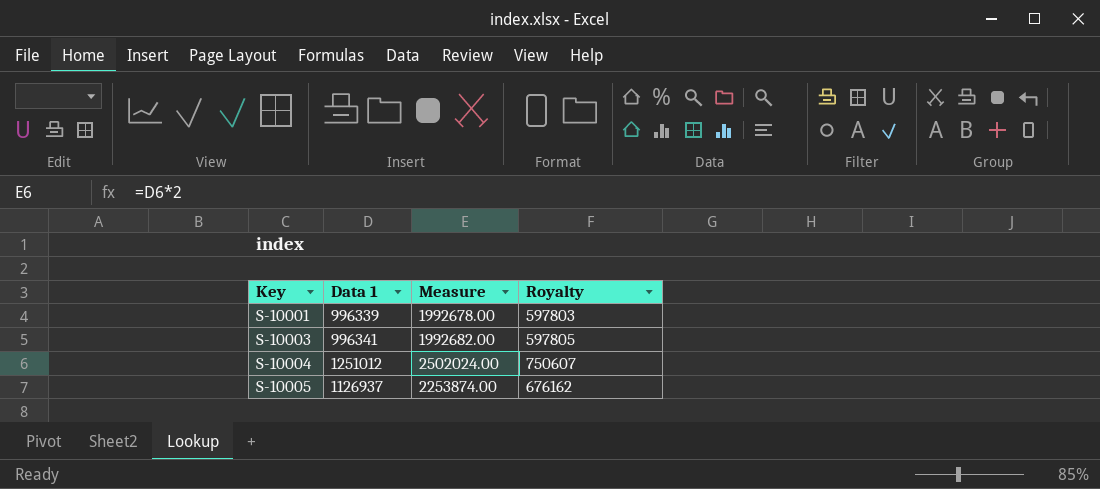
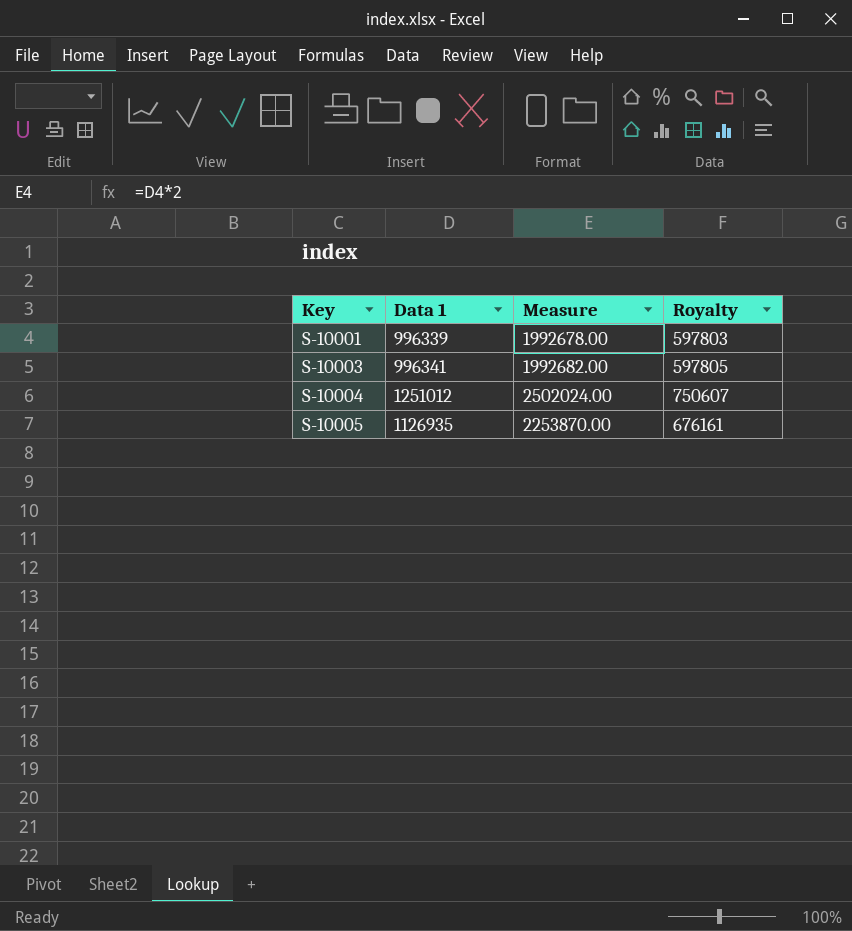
S-10005 | Data 1: 1126937 -> 1126935
S-10005 | Measure: 2253874.00 -> 2253870.00
S-10005 | Royalty: 676162 -> 676161

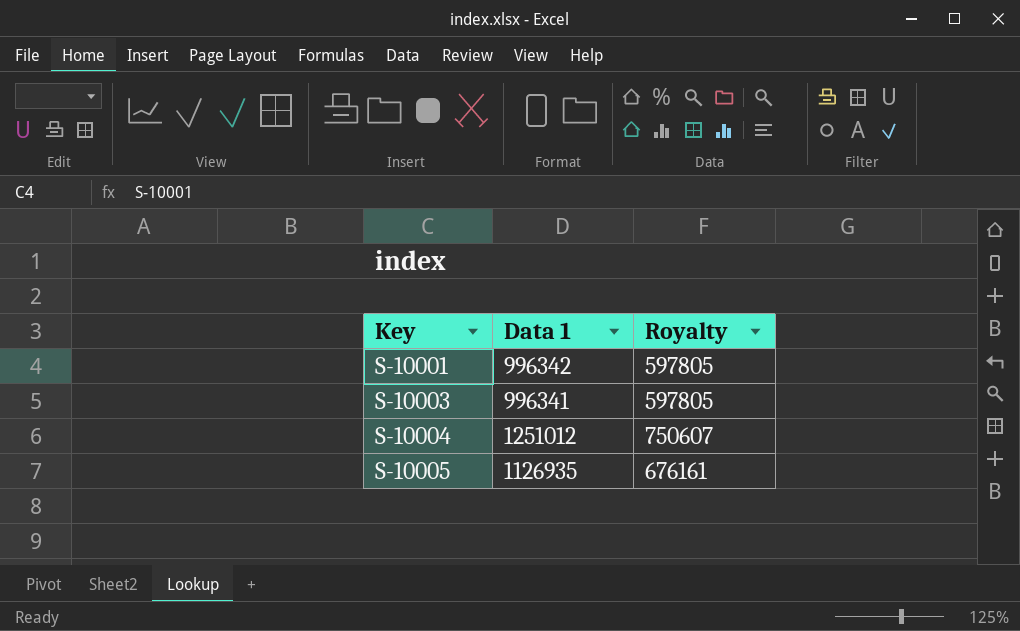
column Measure | formula: [Data 1] * 2 -> none
S-10001 | Data 1: 996339 -> 996342
S-10001 | Royalty: 597803 -> 597805

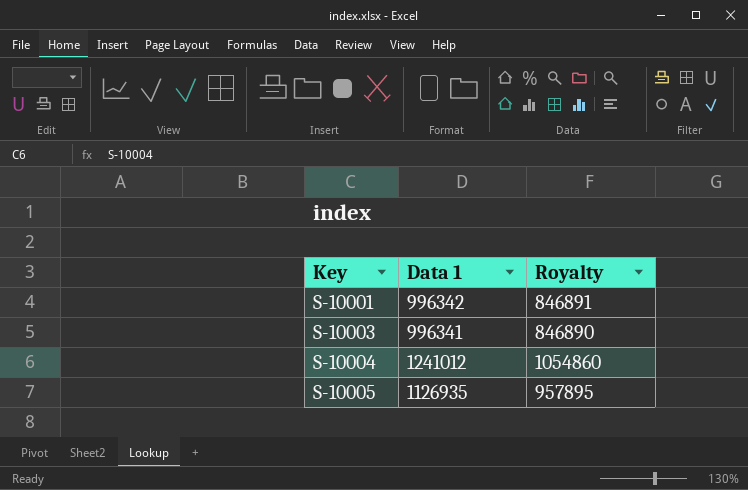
column Royalty | formula: [Data 1] * 0.6 -> [Data 1] * 0.85
S-10004 | Data 1: 1251012 -> 1241012

